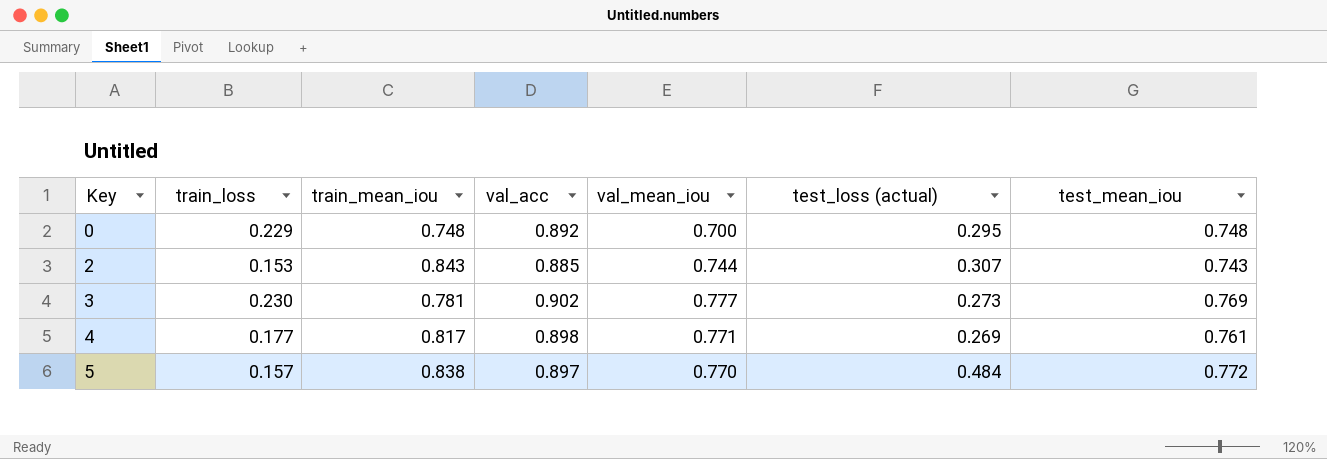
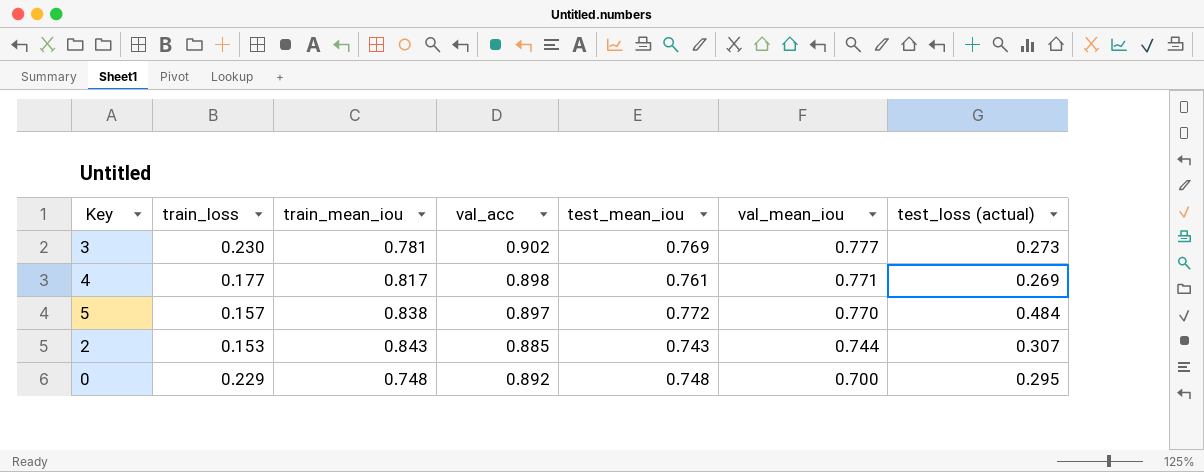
row order: Key ascending -> val_mean_iou descending
column test_mean_iou | position: 7 -> 5

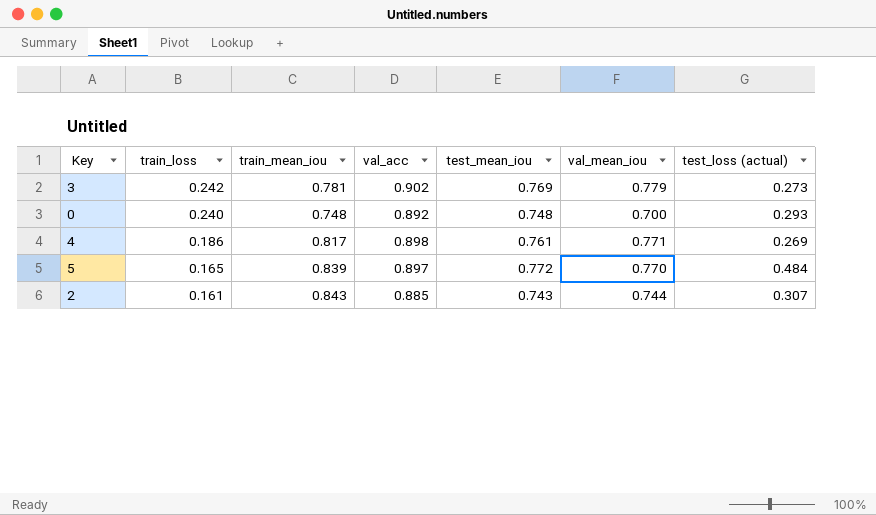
row order: val_mean_iou descending -> train_loss descending
3 | train_loss: 0.230 -> 0.242
3 | val_mean_iou: 0.777 -> 0.779
0 | train_loss: 0.229 -> 0.240
0 | test_loss (actual): 0.295 -> 0.293
4 | train_loss: 0.177 -> 0.186
5 | train_loss: 0.157 -> 0.165
5 | train_mean_iou: 0.838 -> 0.839
2 | train_loss: 0.153 -> 0.161

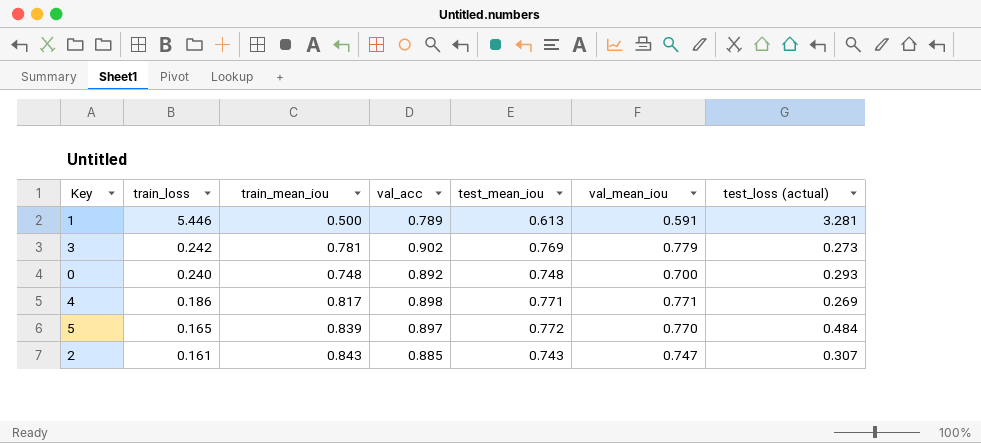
row 1: none -> 5.446 | 0.500 | 0.789 | 0.613 | 0.591 | 3.281
4 | test_mean_iou: 0.761 -> 0.771
2 | val_mean_iou: 0.744 -> 0.747

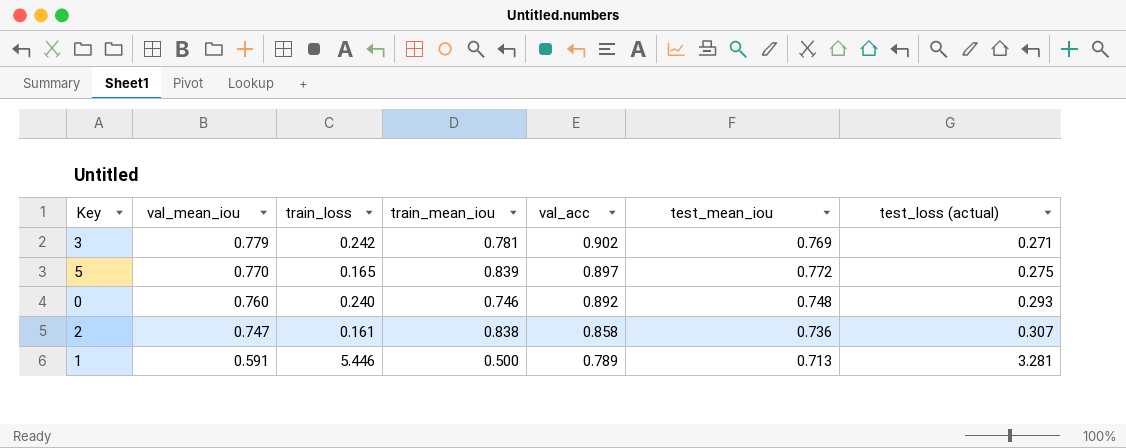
row order: train_loss descending -> val_mean_iou descending
column val_mean_iou | position: 6 -> 2
row 4: 0.186 | 0.817 | 0.898 | 0.771 | 0.771 | 0.269 -> none
3 | test_loss (actual): 0.273 -> 0.271
5 | test_loss (actual): 0.484 -> 0.275
0 | val_mean_iou: 0.700 -> 0.760
0 | train_mean_iou: 0.748 -> 0.746
2 | train_mean_iou: 0.843 -> 0.838
2 | val_acc: 0.885 -> 0.858
2 | test_mean_iou: 0.743 -> 0.736
1 | test_mean_iou: 0.613 -> 0.713

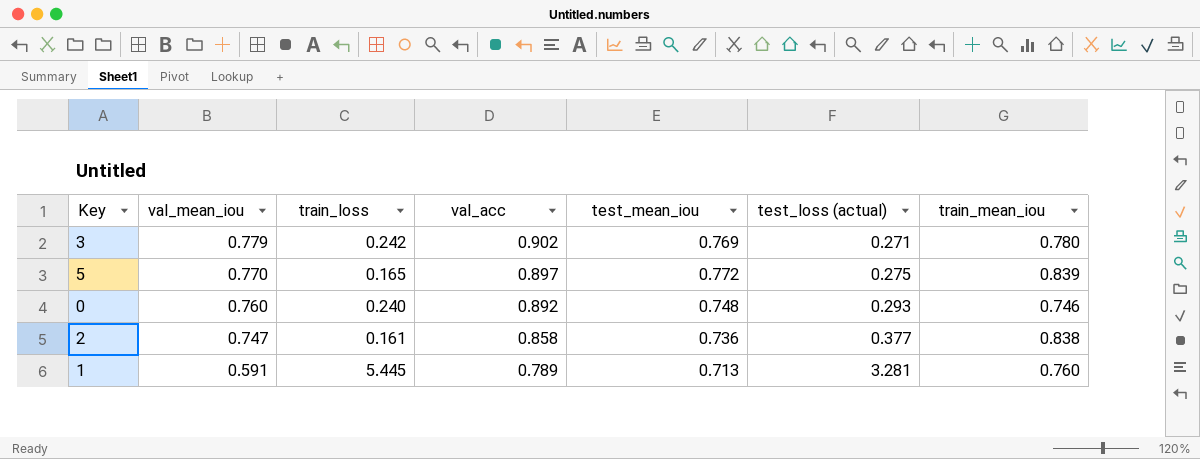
column train_mean_iou | position: 4 -> 7
3 | train_mean_iou: 0.781 -> 0.780
2 | test_loss (actual): 0.307 -> 0.377
1 | train_loss: 5.446 -> 5.445
1 | train_mean_iou: 0.500 -> 0.760

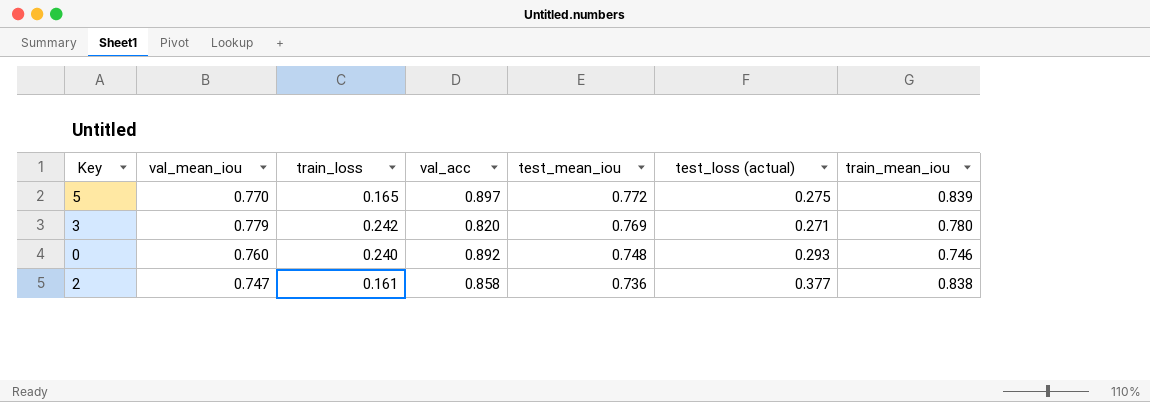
row order: val_mean_iou descending -> test_mean_iou descending
row 1: 0.591 | 5.445 | 0.789 | 0.713 | 3.281 | 0.760 -> none
3 | val_acc: 0.902 -> 0.820

